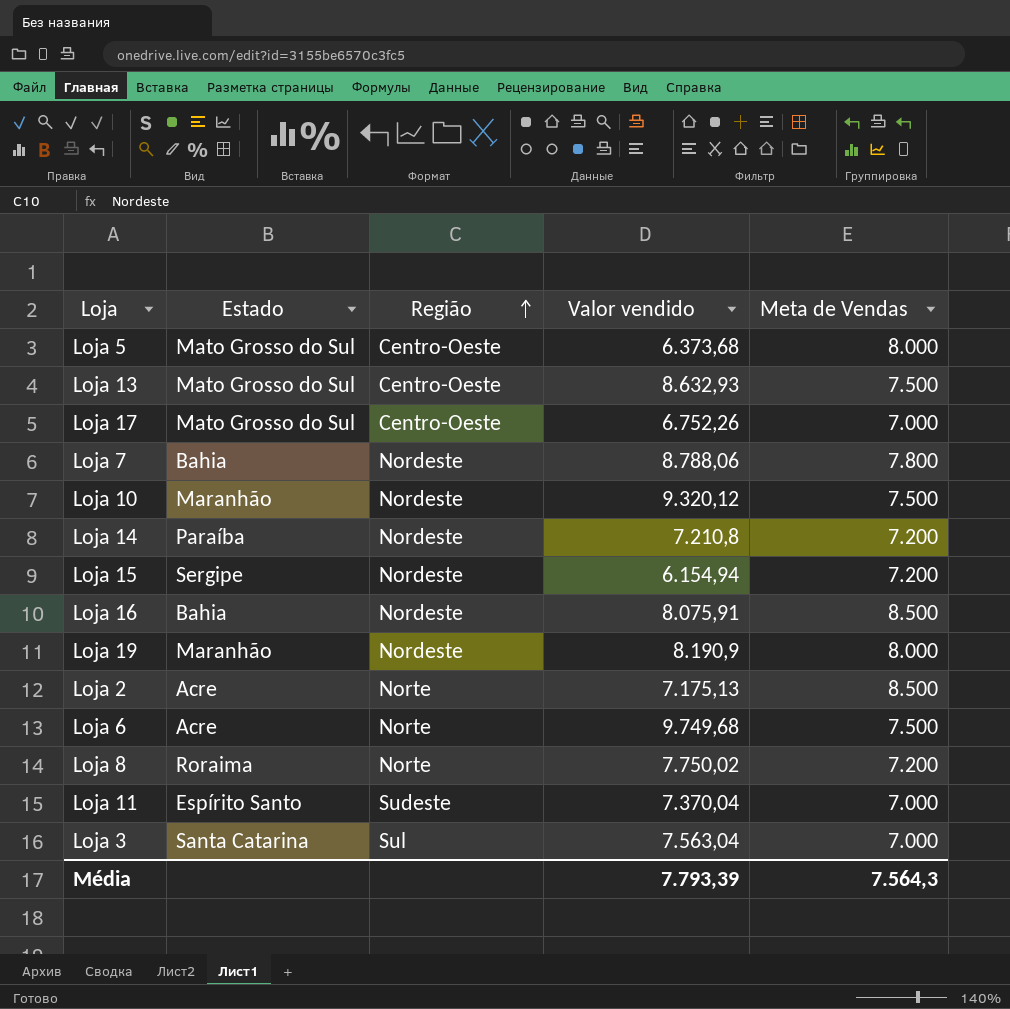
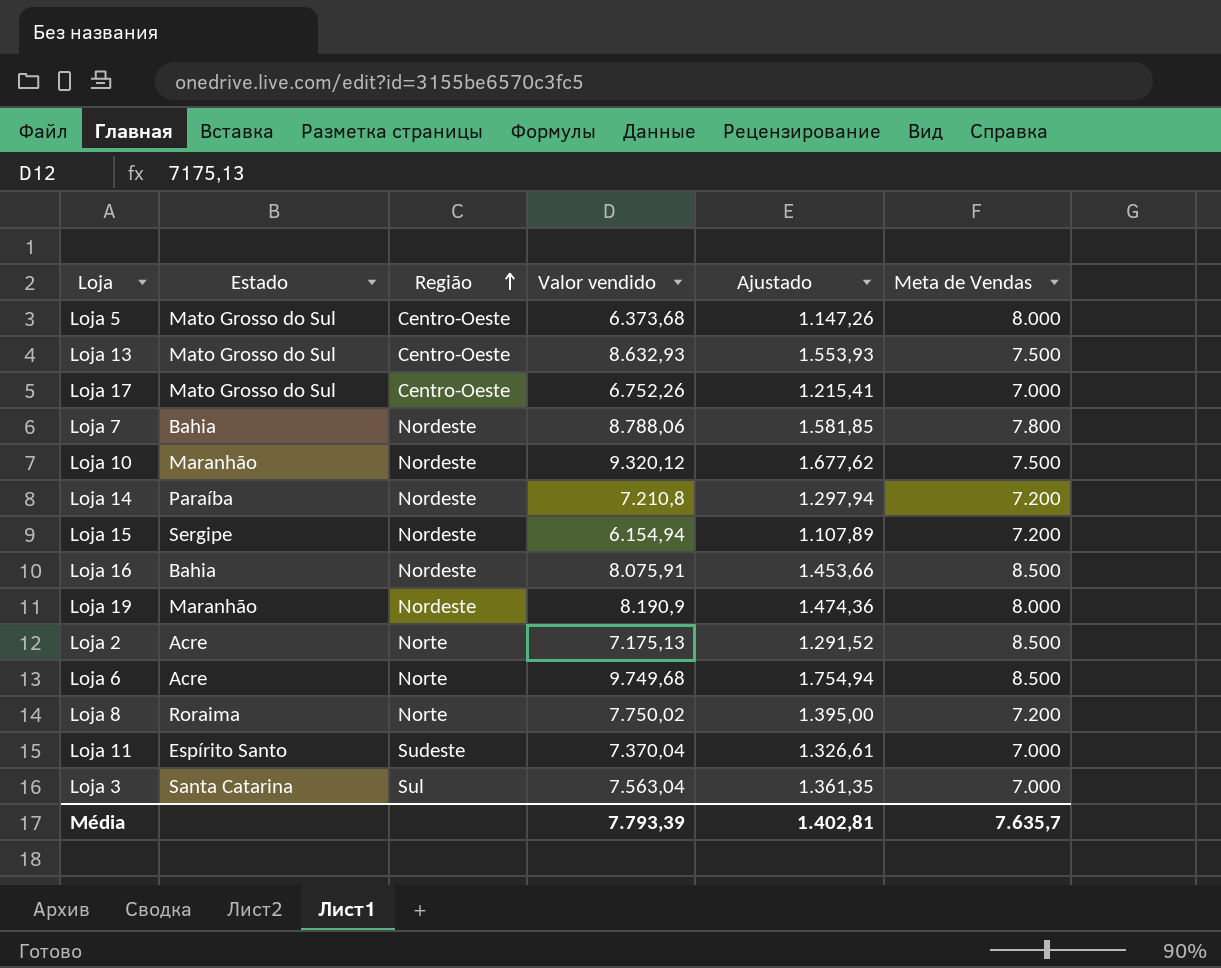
column Ajustado | formula: none -> [Valor vendido] * 0,18
Loja 6 | Meta de Vendas: 7.500 -> 8.500
Média | Meta de Vendas: 7.564,3 -> 7.635,7

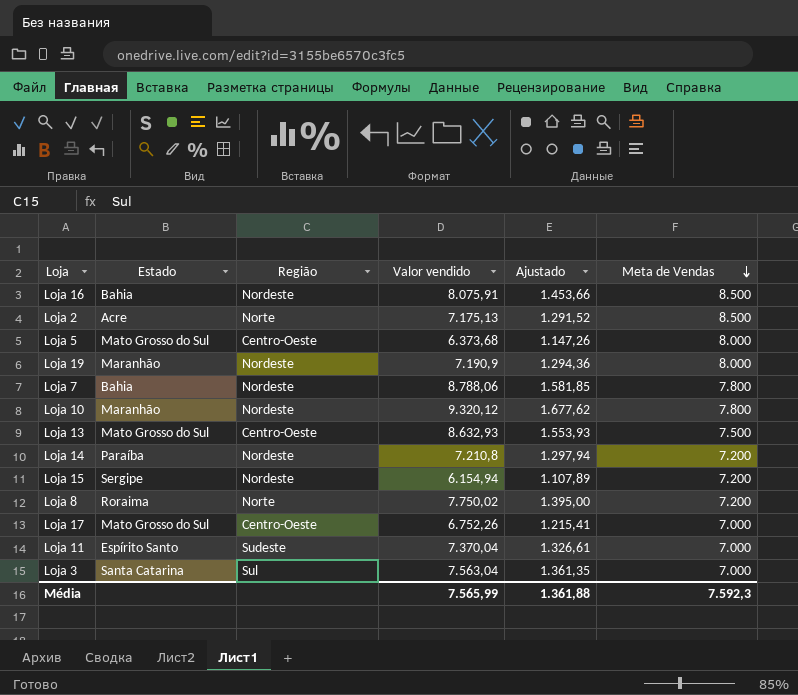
row order: Região ascending -> Meta de Vendas descending
row Loja 6: Acre | Norte | 9.749,68 | 1.754,94 | 8.500 -> none
Loja 19 | Valor vendido: 8.190,9 -> 7.190,9
Loja 19 | Ajustado: 1.474,36 -> 1.294,36
Loja 10 | Meta de Vendas: 7.500 -> 7.800
Média | Valor vendido: 7.793,39 -> 7.565,99
Média | Ajustado: 1.402,81 -> 1.361,88
Média | Meta de Vendas: 7.635,7 -> 7.592,3

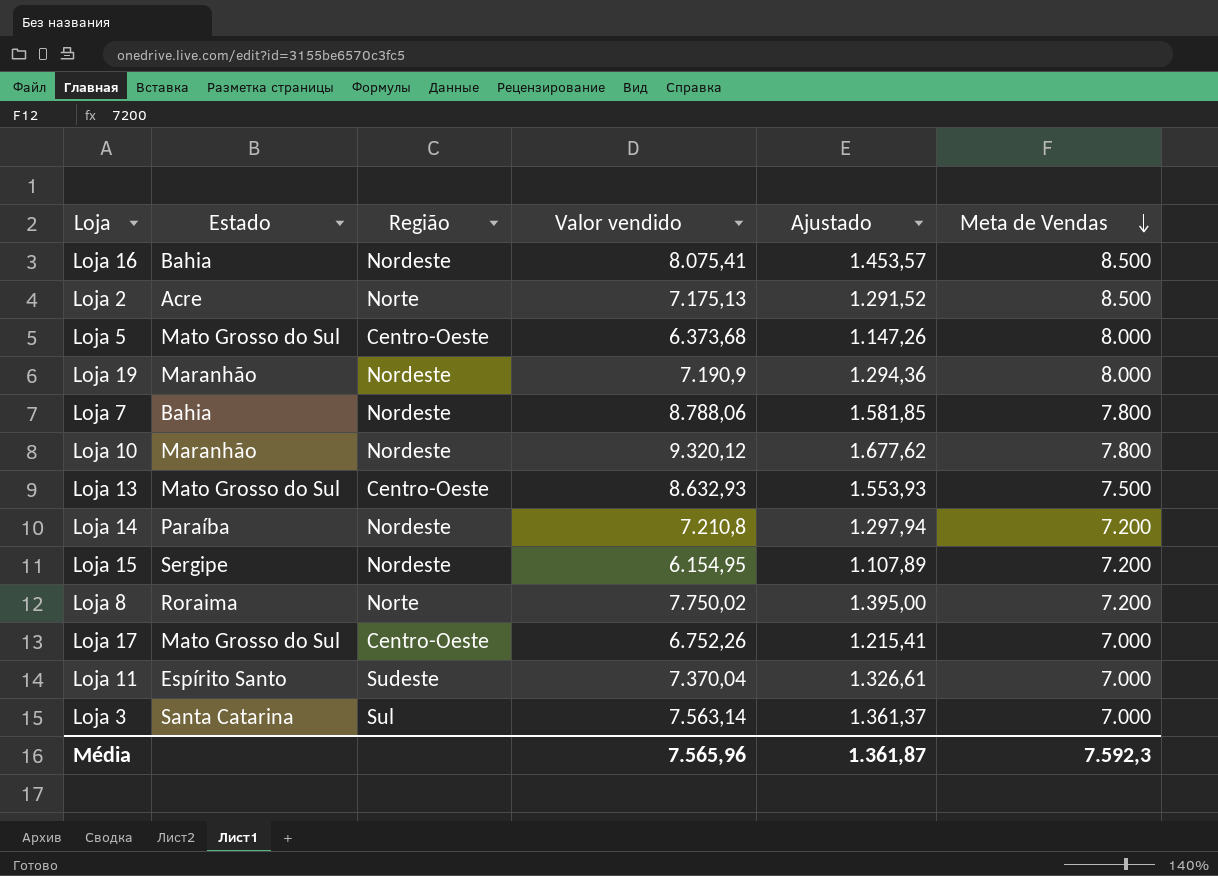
Loja 16 | Valor vendido: 8.075,91 -> 8.075,41
Loja 16 | Ajustado: 1.453,66 -> 1.453,57
Loja 15 | Valor vendido: 6.154,94 -> 6.154,95
Loja 3 | Valor vendido: 7.563,04 -> 7.563,14
Loja 3 | Ajustado: 1.361,35 -> 1.361,37
Média | Valor vendido: 7.565,99 -> 7.565,96
Média | Ajustado: 1.361,88 -> 1.361,87

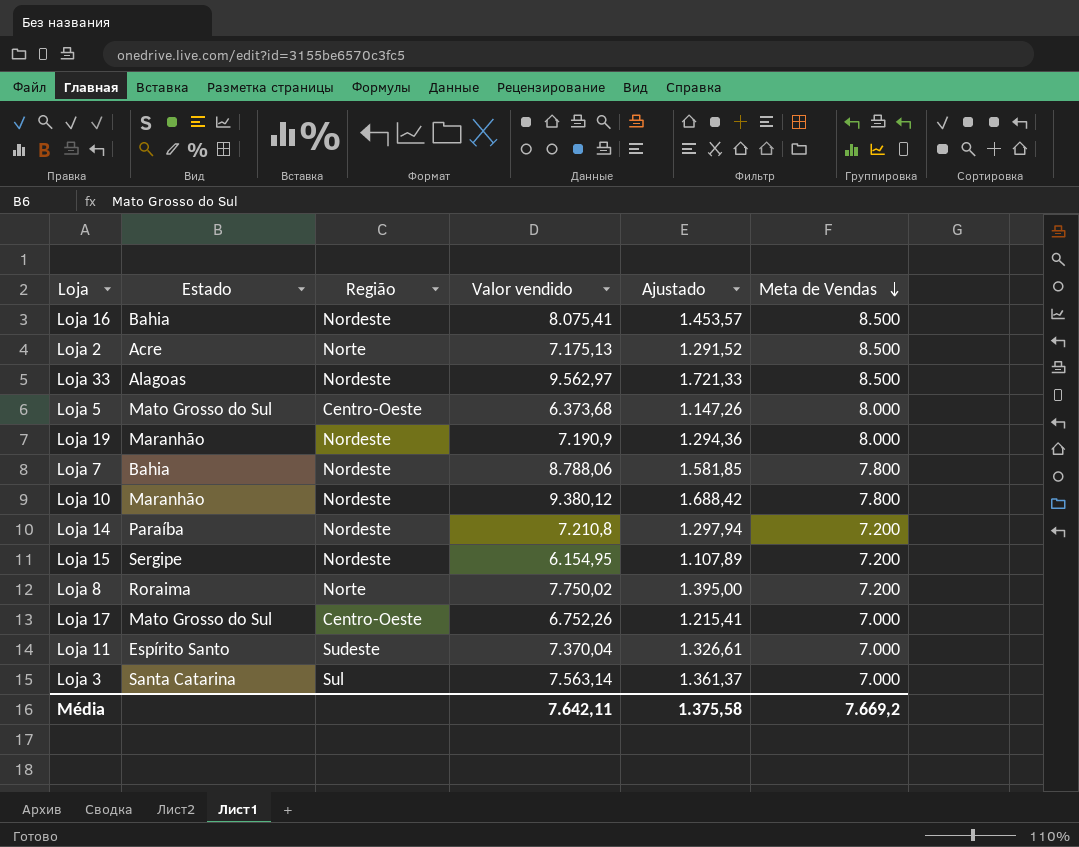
row Loja 13: Mato Grosso do Sul | Centro-Oeste | 8.632,93 | 1.553,93 | 7.500 -> none
row Loja 33: none -> Alagoas | Nordeste | 9.562,97 | 1.721,33 | 8.500
Loja 10 | Valor vendido: 9.320,12 -> 9.380,12
Loja 10 | Ajustado: 1.677,62 -> 1.688,42
Média | Valor vendido: 7.565,96 -> 7.642,11
Média | Ajustado: 1.361,87 -> 1.375,58
Média | Meta de Vendas: 7.592,3 -> 7.669,2

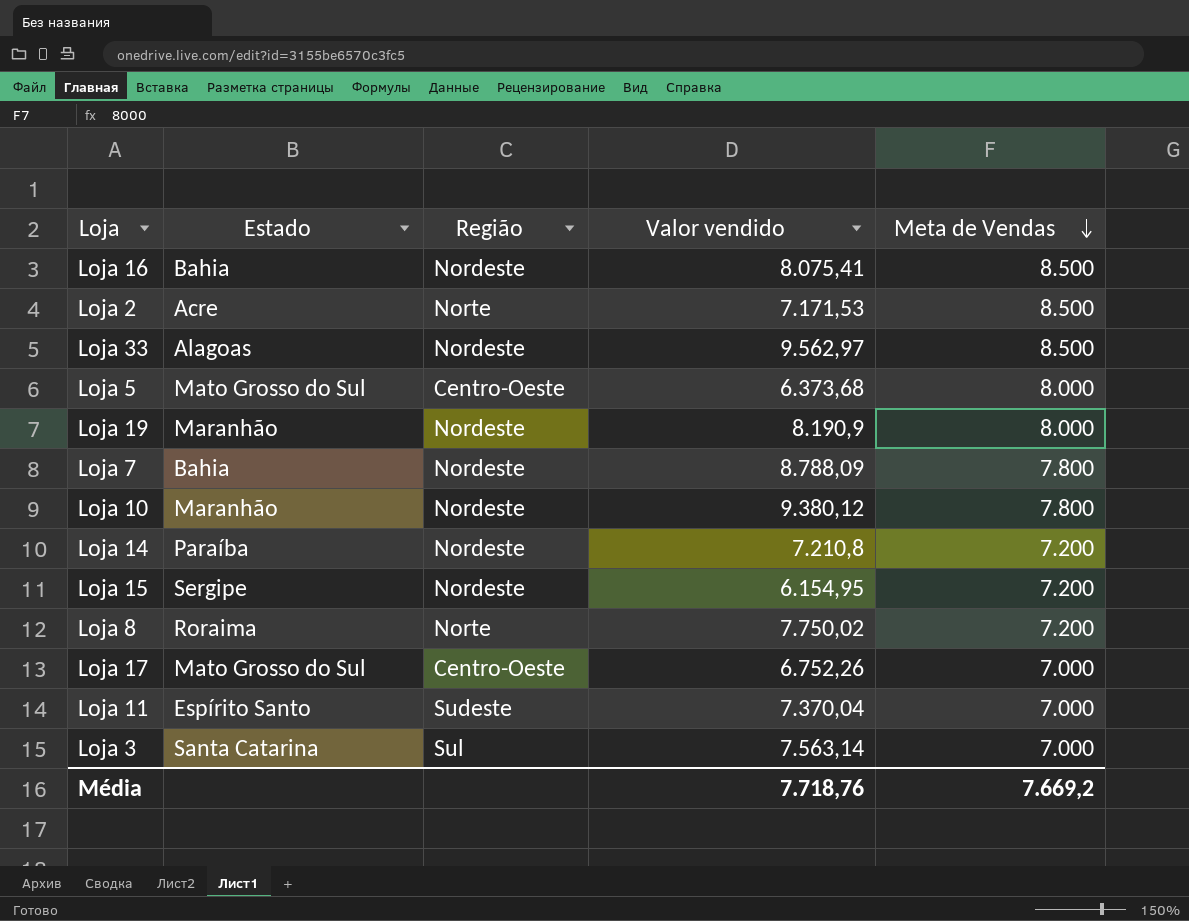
column Ajustado | formula: [Valor vendido] * 0,18 -> none
Loja 2 | Valor vendido: 7.175,13 -> 7.171,53
Loja 19 | Valor vendido: 7.190,9 -> 8.190,9
Loja 7 | Valor vendido: 8.788,06 -> 8.788,09
Média | Valor vendido: 7.642,11 -> 7.718,76

